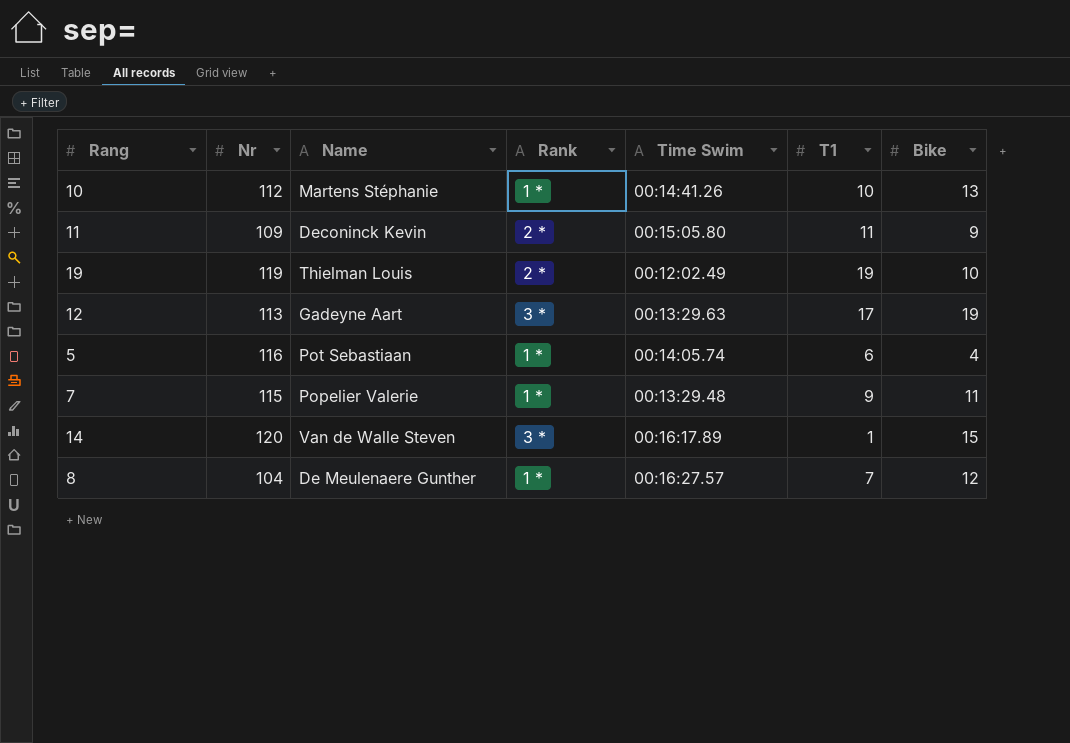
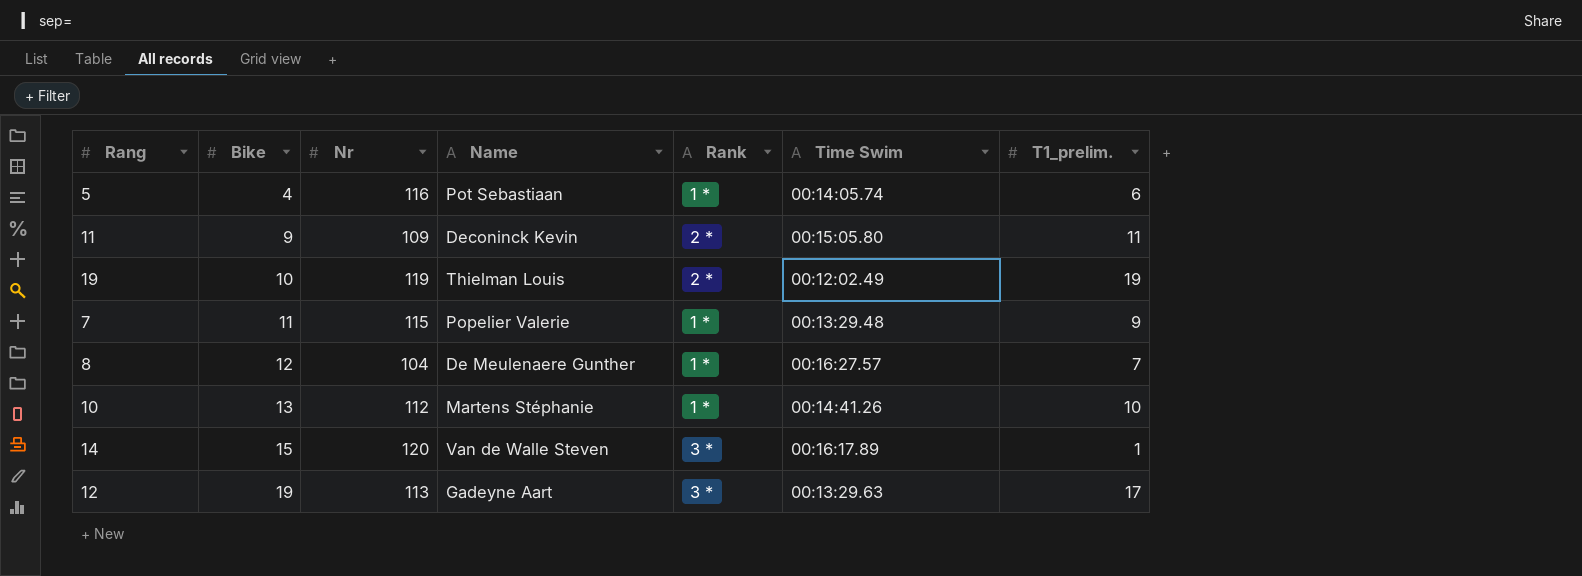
row order: none -> Bike ascending
column Bike | position: 7 -> 2
column name: T1 -> T1_prelim.

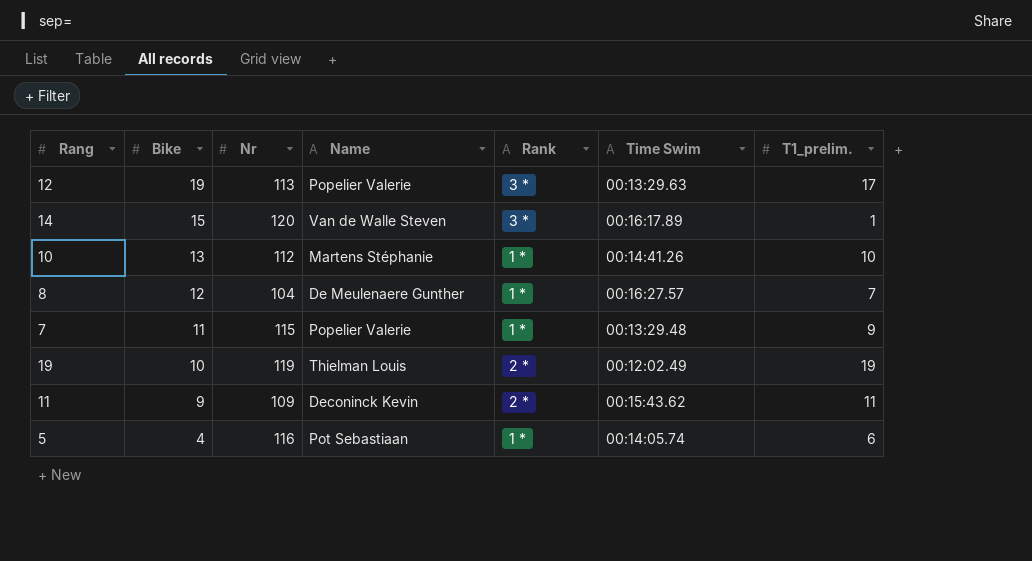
row order: Bike ascending -> Bike descending
12 | Name: Gadeyne Aart -> Popelier Valerie
11 | Time Swim: 00:15:05.80 -> 00:15:43.62

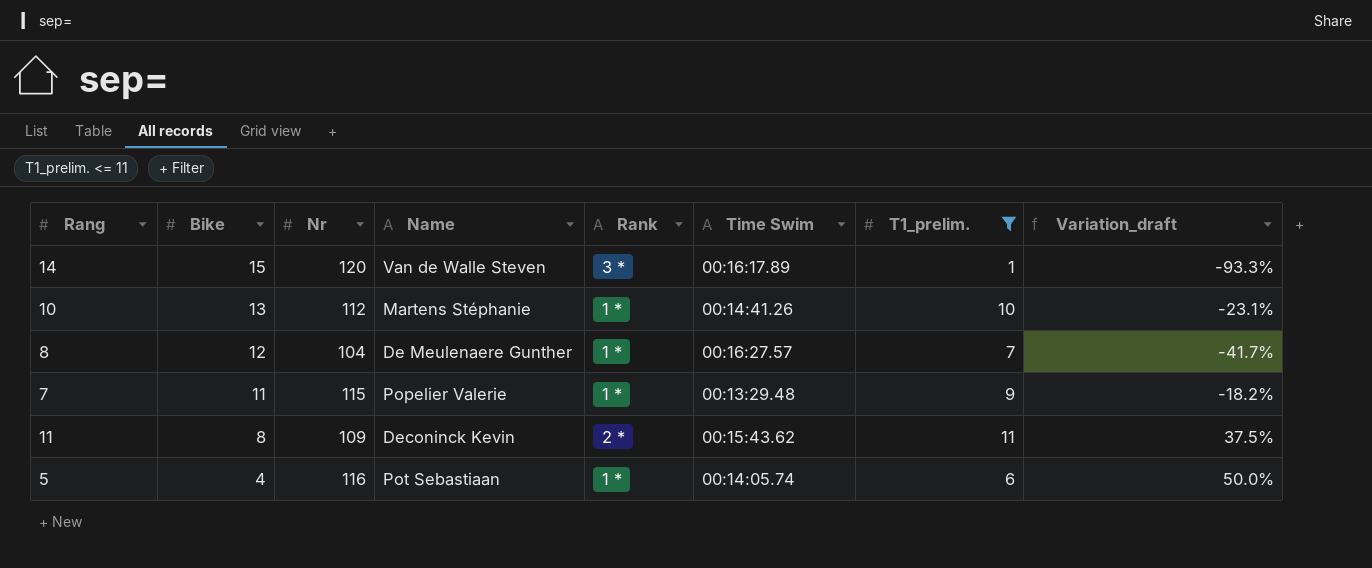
filter: none -> T1_prelim. <= 11
column Variation_draft | formula: none -> ([T1_prelim.] - [Bike]) / [Bike]
11 | Bike: 9 -> 8

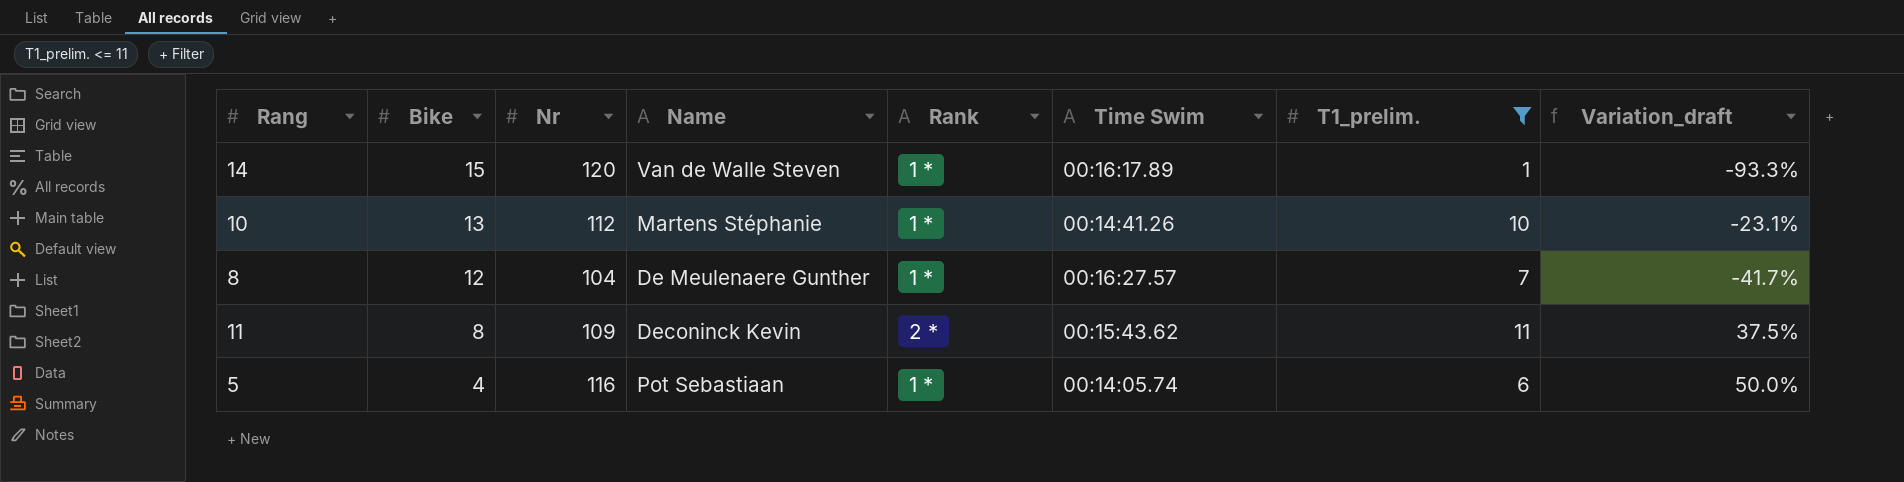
row 7: 11 | 115 | Popelier Valerie | 1 * | 00:13:29.48 | 9 | -18.2% -> none
14 | Rank: 3 * -> 1 *

